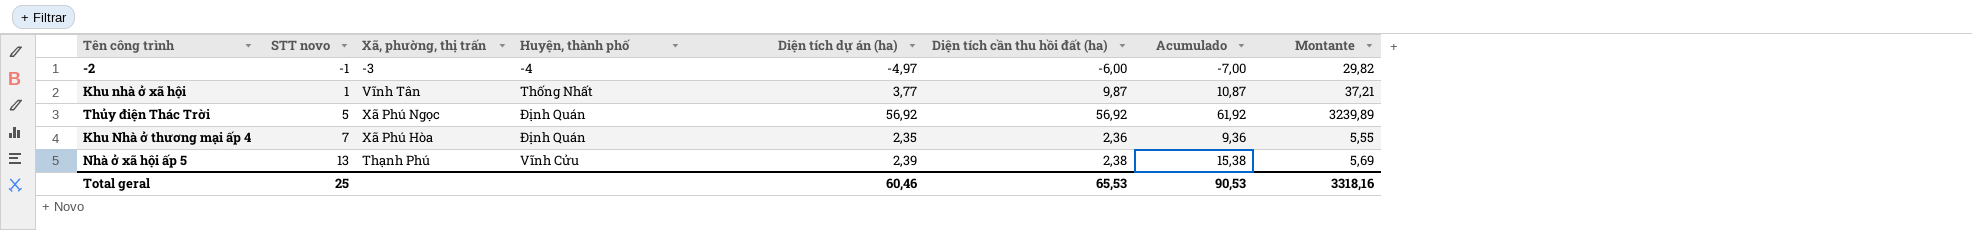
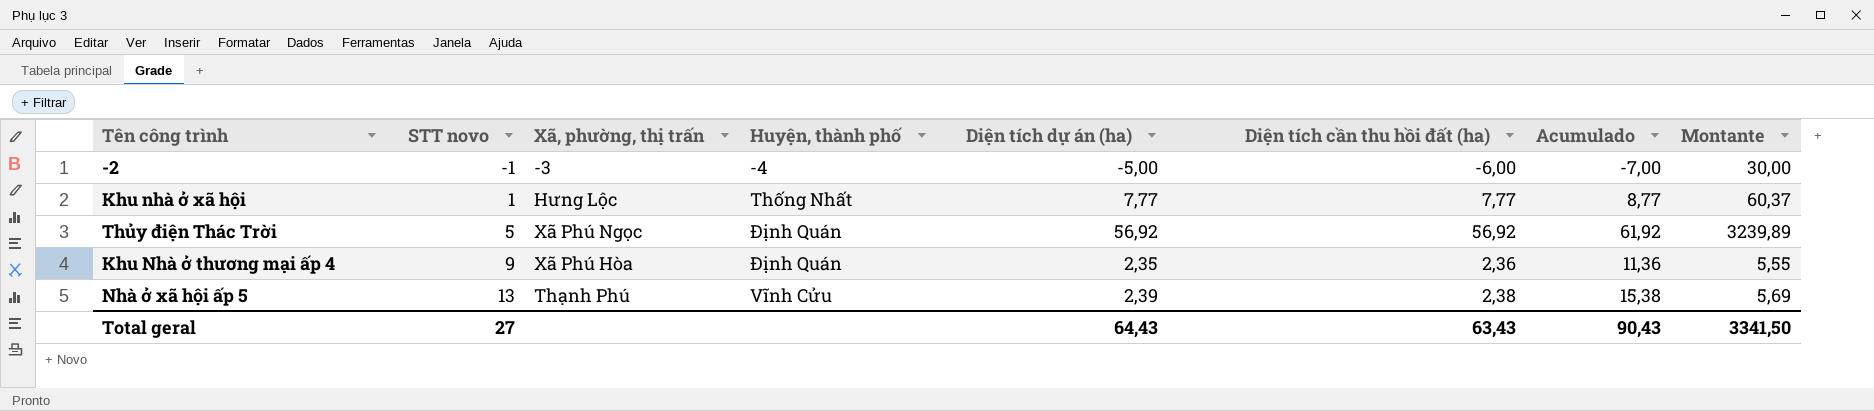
-2 | Diện tích dự án (ha): -4,97 -> -5,00
-2 | Montante: 29,82 -> 30,00
Khu nhà ở xã hội | Xã, phường, thị trấn: Vĩnh Tân -> Hưng Lộc
Khu nhà ở xã hội | Diện tích dự án (ha): 3,77 -> 7,77
Khu nhà ở xã hội | Diện tích cần thu hồi đất (ha): 9,87 -> 7,77
Khu nhà ở xã hội | Acumulado: 10,87 -> 8,77
Khu nhà ở xã hội | Montante: 37,21 -> 60,37
Khu Nhà ở thương mại ấp 4 | STT novo: 7 -> 9
Khu Nhà ở thương mại ấp 4 | Acumulado: 9,36 -> 11,36
Total geral | STT novo: 25 -> 27
Total geral | Diện tích dự án (ha): 60,46 -> 64,43
Total geral | Diện tích cần thu hồi đất (ha): 65,53 -> 63,43
Total geral | Acumulado: 90,53 -> 90,43
Total geral | Montante: 3318,16 -> 3341,50

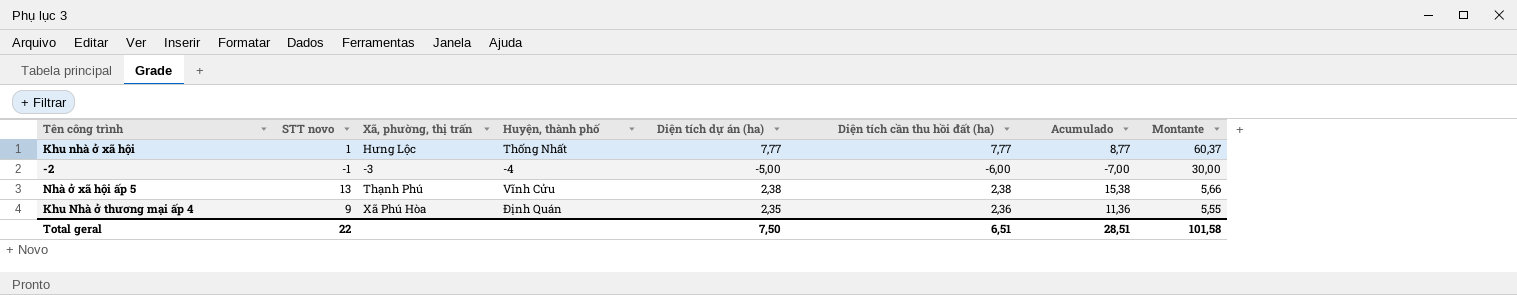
row order: STT novo ascending -> Montante descending
row Thủy điện Thác Trời: 5 | Xã Phú Ngọc | Định Quán | 56,92 | 56,92 | 61,92 | 3239,89 -> none
Nhà ở xã hội ấp 5 | Diện tích dự án (ha): 2,39 -> 2,38
Nhà ở xã hội ấp 5 | Montante: 5,69 -> 5,66
Total geral | STT novo: 27 -> 22
Total geral | Diện tích dự án (ha): 64,43 -> 7,50
Total geral | Diện tích cần thu hồi đất (ha): 63,43 -> 6,51
Total geral | Acumulado: 90,43 -> 28,51
Total geral | Montante: 3341,50 -> 101,58

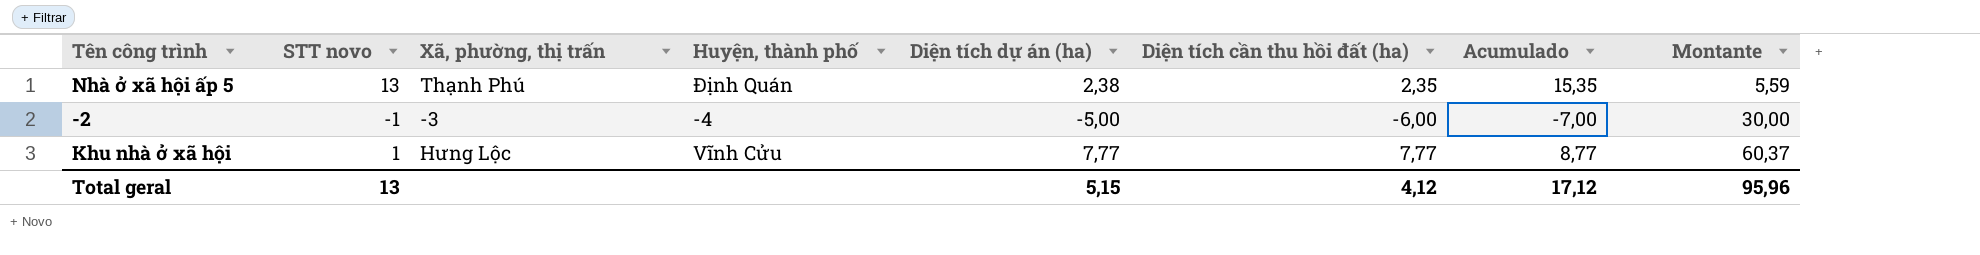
row order: Montante descending -> Montante ascending
row Khu Nhà ở thương mại ấp 4: 9 | Xã Phú Hòa | Định Quán | 2,35 | 2,36 | 11,36 | 5,55 -> none
Nhà ở xã hội ấp 5 | Huyện, thành phố: Vĩnh Cửu -> Định Quán
Nhà ở xã hội ấp 5 | Diện tích cần thu hồi đất (ha): 2,38 -> 2,35
Nhà ở xã hội ấp 5 | Acumulado: 15,38 -> 15,35
Nhà ở xã hội ấp 5 | Montante: 5,66 -> 5,59
Khu nhà ở xã hội | Huyện, thành phố: Thống Nhất -> Vĩnh Cửu
Total geral | STT novo: 22 -> 13
Total geral | Diện tích dự án (ha): 7,50 -> 5,15
Total geral | Diện tích cần thu hồi đất (ha): 6,51 -> 4,12
Total geral | Acumulado: 28,51 -> 17,12
Total geral | Montante: 101,58 -> 95,96

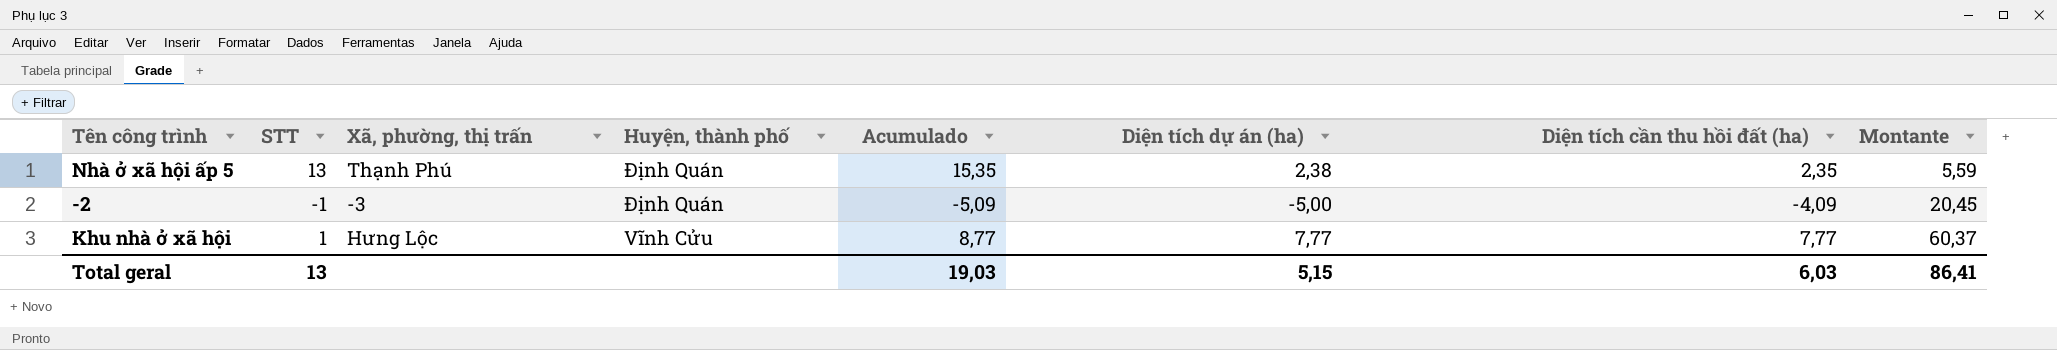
column name: STT novo -> STT
column Acumulado | position: 7 -> 5
-2 | Huyện, thành phố: -4 -> Định Quán
-2 | Acumulado: -7,00 -> -5,09
-2 | Diện tích cần thu hồi đất (ha): -6,00 -> -4,09
-2 | Montante: 30,00 -> 20,45
Total geral | Acumulado: 17,12 -> 19,03
Total geral | Diện tích cần thu hồi đất (ha): 4,12 -> 6,03
Total geral | Montante: 95,96 -> 86,41

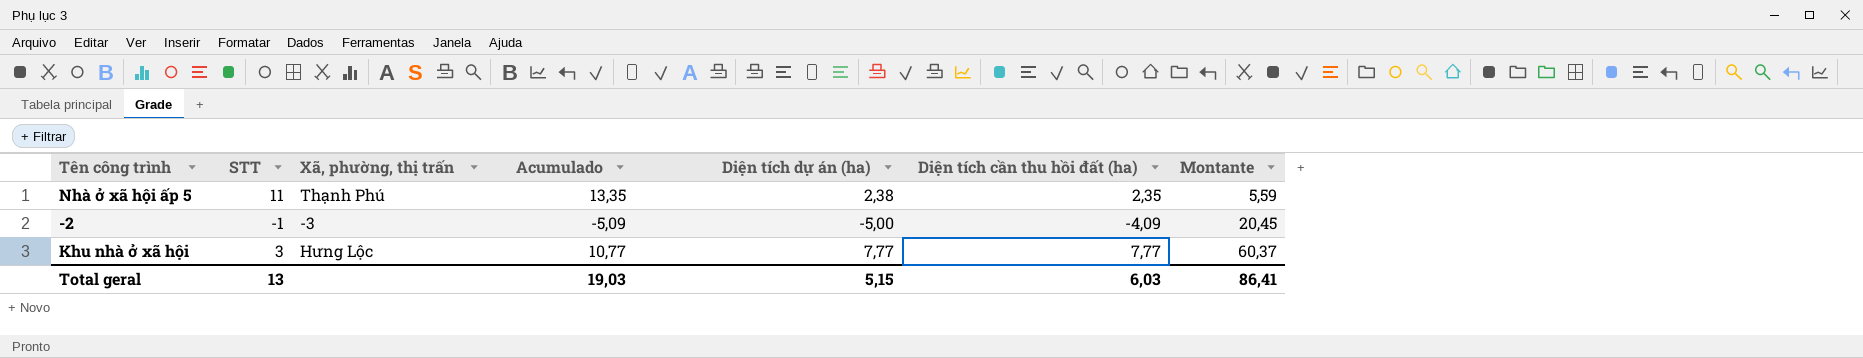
column Huyện, thành phố | position: 4 -> none
Nhà ở xã hội ấp 5 | STT: 13 -> 11
Nhà ở xã hội ấp 5 | Acumulado: 15,35 -> 13,35
Khu nhà ở xã hội | STT: 1 -> 3
Khu nhà ở xã hội | Acumulado: 8,77 -> 10,77

